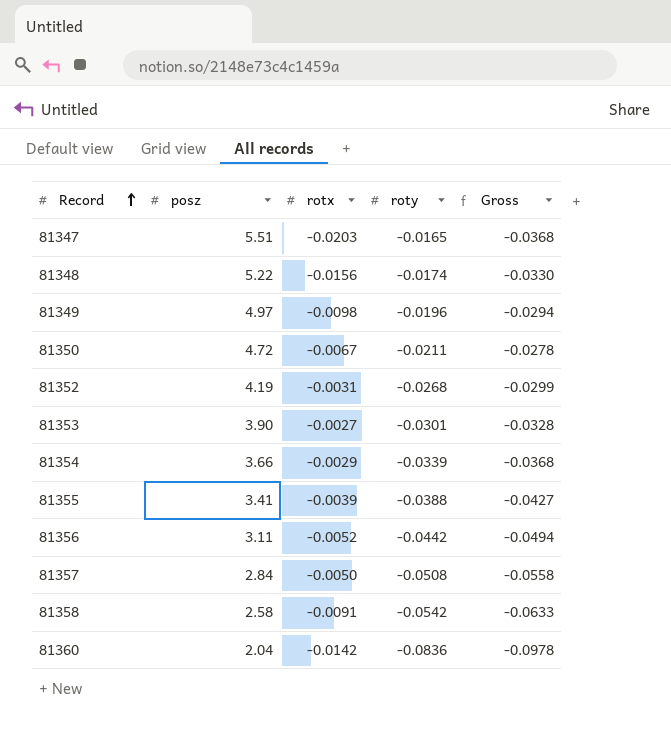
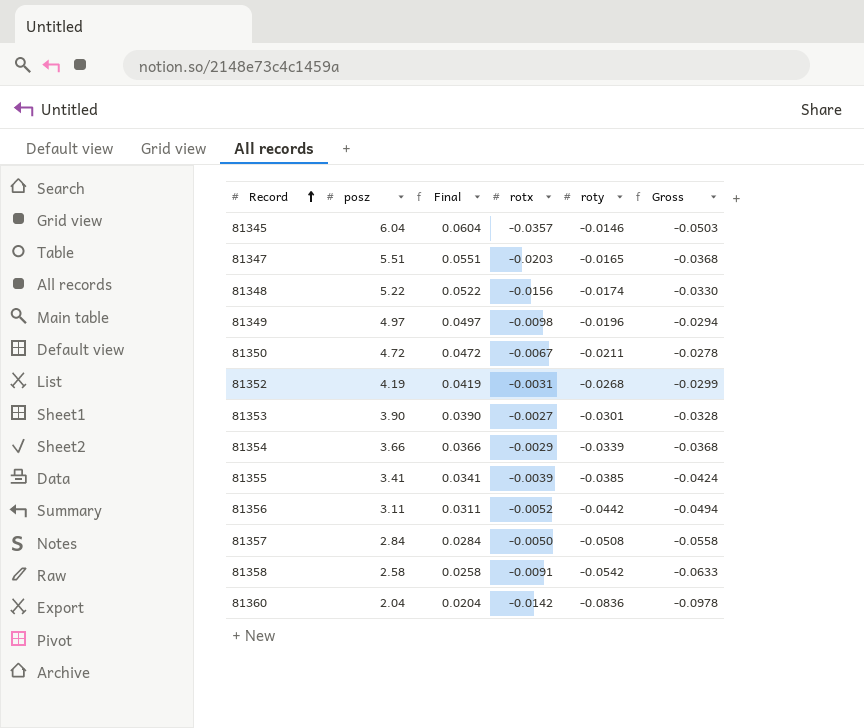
column Final | formula: none -> [posz] * 0.01
row 81345: none -> 6.04 | 0.0604 | -0.0357 | -0.0146 | -0.0503
81355 | roty: -0.0388 -> -0.0385
81355 | Gross: -0.0427 -> -0.0424

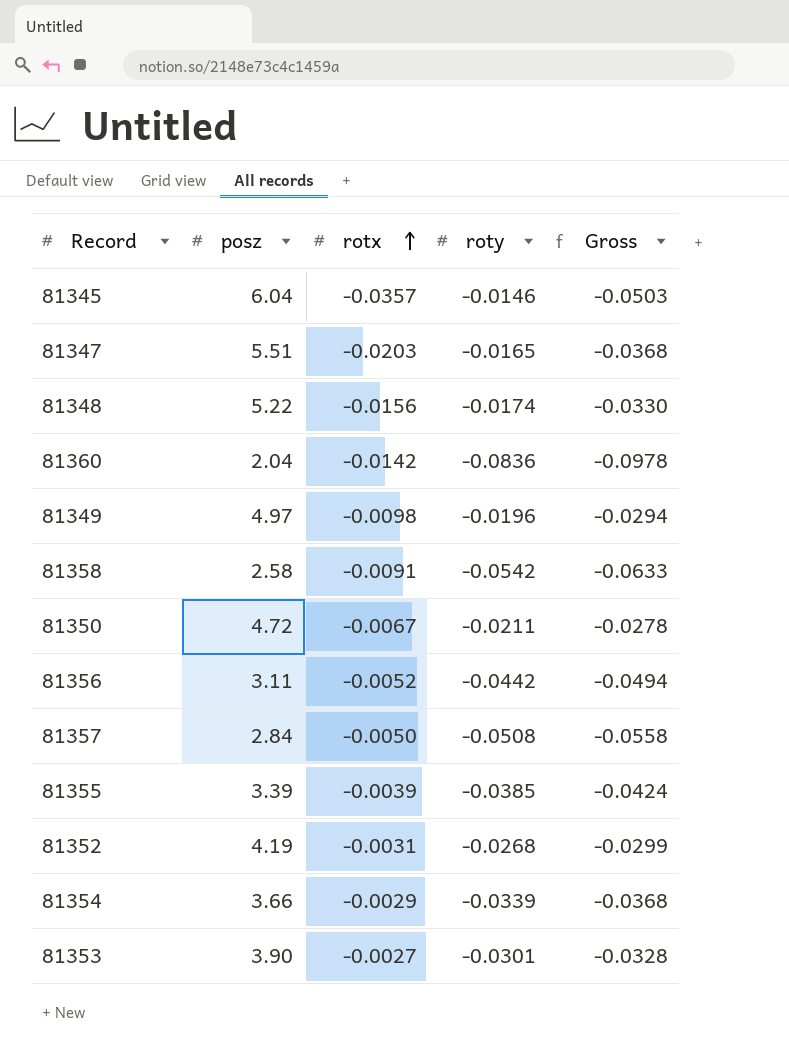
row order: Record ascending -> rotx ascending
column Final | formula: [posz] * 0.01 -> none
81355 | posz: 3.41 -> 3.39

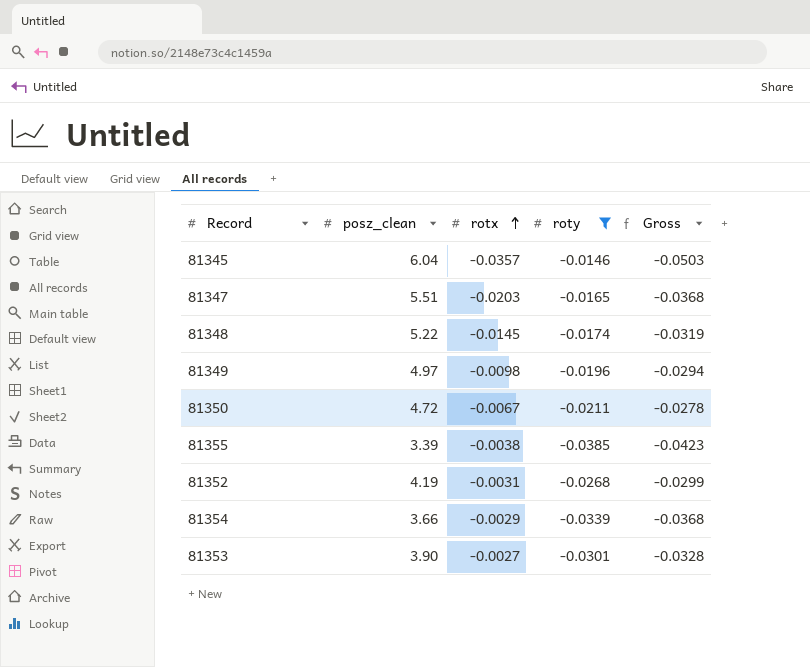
filter: none -> roty >= -0.0385
column name: posz -> posz_clean
81348 | rotx: -0.0156 -> -0.0145
81348 | Gross: -0.0330 -> -0.0319
81355 | rotx: -0.0039 -> -0.0038
81355 | Gross: -0.0424 -> -0.0423

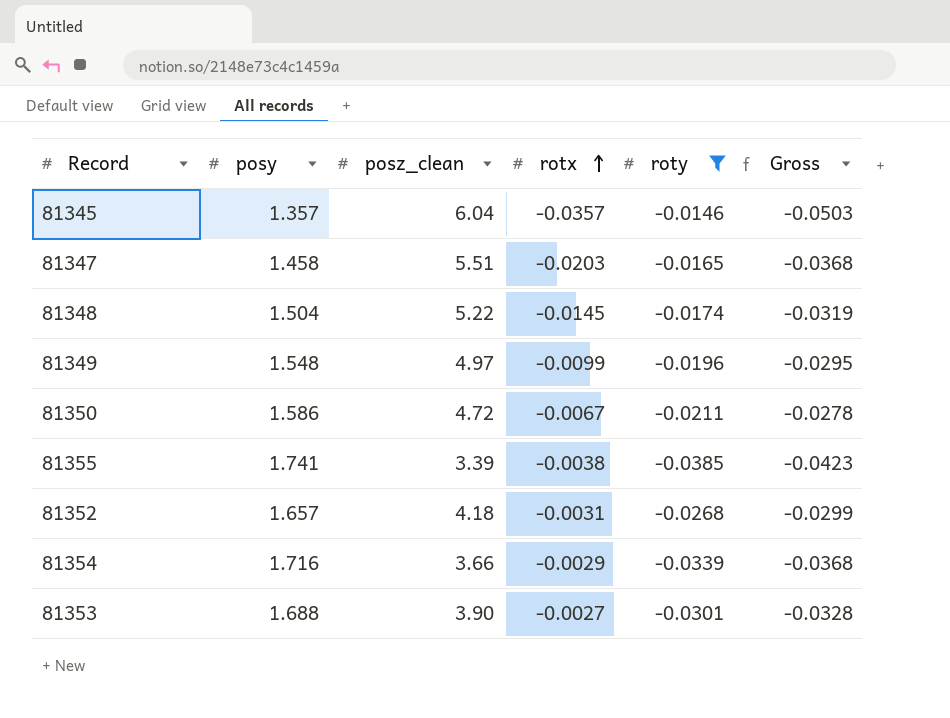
column posy | position: none -> 2
81349 | rotx: -0.0098 -> -0.0099
81349 | Gross: -0.0294 -> -0.0295
81352 | posz_clean: 4.19 -> 4.18

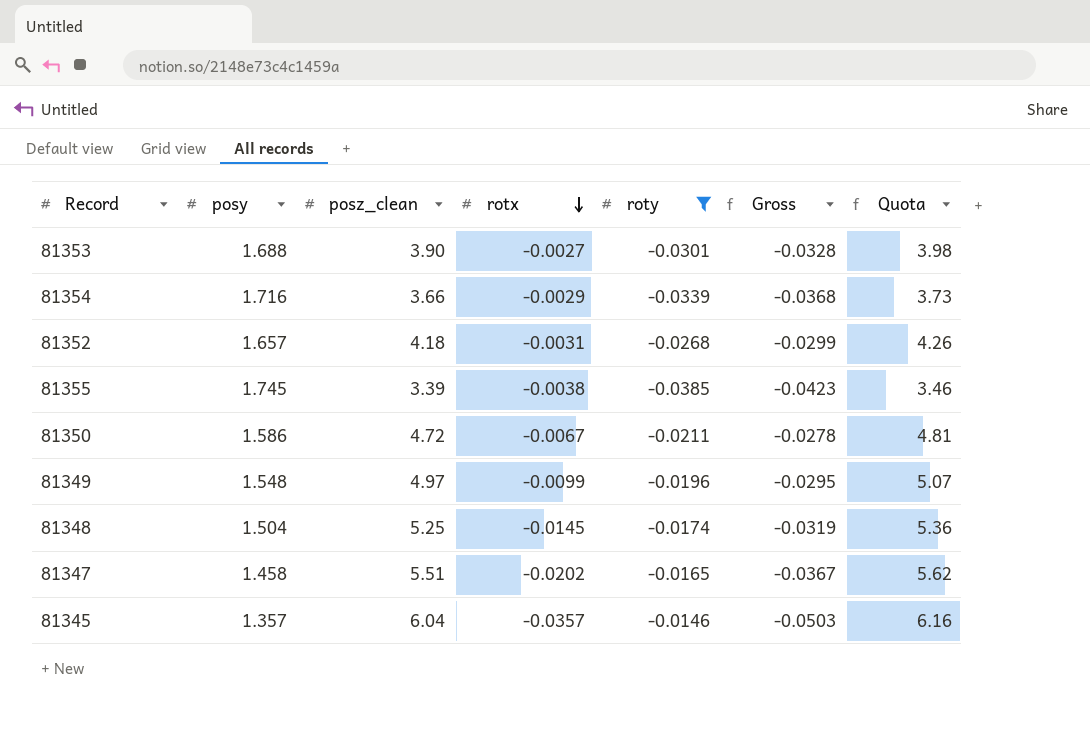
row order: rotx ascending -> rotx descending
column Quota | formula: none -> [posz_clean] * 1.02
81355 | posy: 1.741 -> 1.745
81348 | posz_clean: 5.22 -> 5.25
81347 | rotx: -0.0203 -> -0.0202
81347 | Gross: -0.0368 -> -0.0367

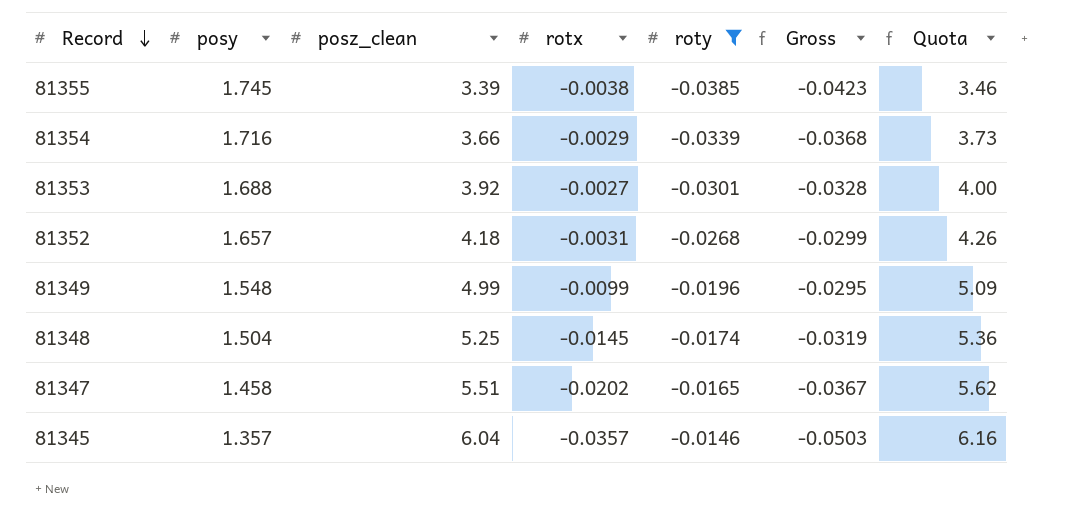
row order: rotx descending -> Record descending
row 81350: 1.586 | 4.72 | -0.0067 | -0.0211 | -0.0278 | 4.81 -> none
81353 | posz_clean: 3.90 -> 3.92
81353 | Quota: 3.98 -> 4.00
81349 | posz_clean: 4.97 -> 4.99
81349 | Quota: 5.07 -> 5.09

